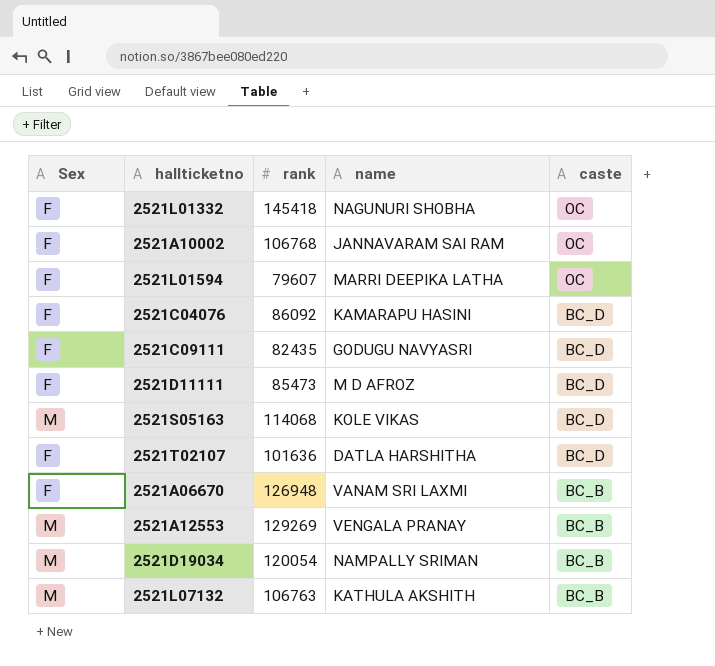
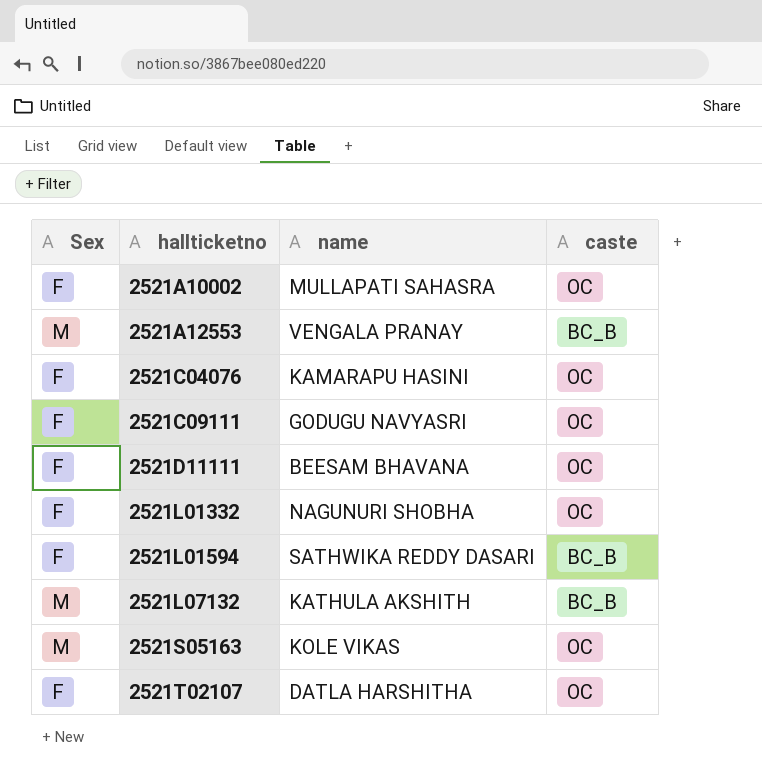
row order: caste descending -> hallticketno ascending
column rank | position: 3 -> none
row 2521A06670: F | 126948 | VANAM SRI LAXMI | BC_B -> none
row 2521D19034: M | 120054 | NAMPALLY SRIMAN | BC_B -> none
2521A10002 | name: JANNAVARAM SAI RAM -> MULLAPATI SAHASRA
2521C04076 | caste: BC_D -> OC
2521C09111 | caste: BC_D -> OC
2521D11111 | name: M D AFROZ -> BEESAM BHAVANA
2521D11111 | caste: BC_D -> OC
2521L01594 | name: MARRI DEEPIKA LATHA -> SATHWIKA REDDY DASARI
2521L01594 | caste: OC -> BC_B
2521S05163 | caste: BC_D -> OC
2521T02107 | caste: BC_D -> OC

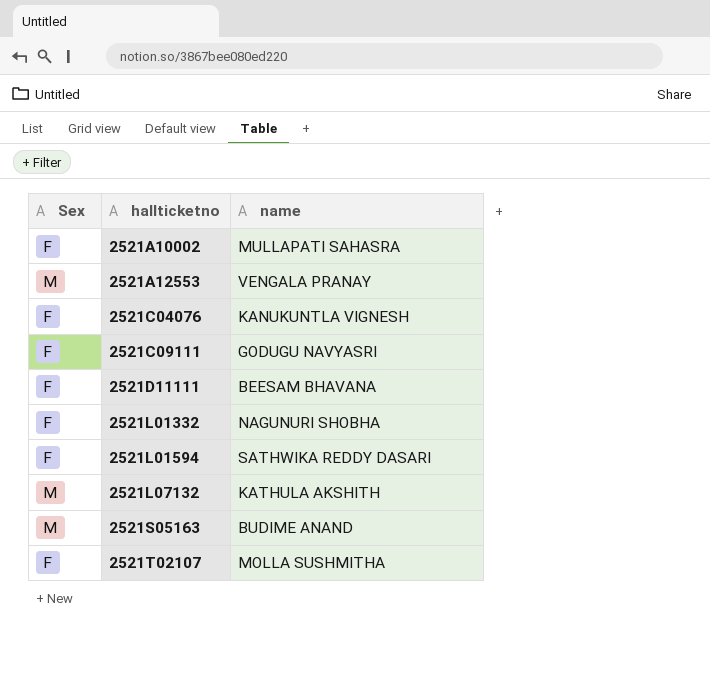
column caste | position: 4 -> none
2521C04076 | name: KAMARAPU HASINI -> KANUKUNTLA VIGNESH
2521S05163 | name: KOLE VIKAS -> BUDIME ANAND
2521T02107 | name: DATLA HARSHITHA -> MOLLA SUSHMITHA

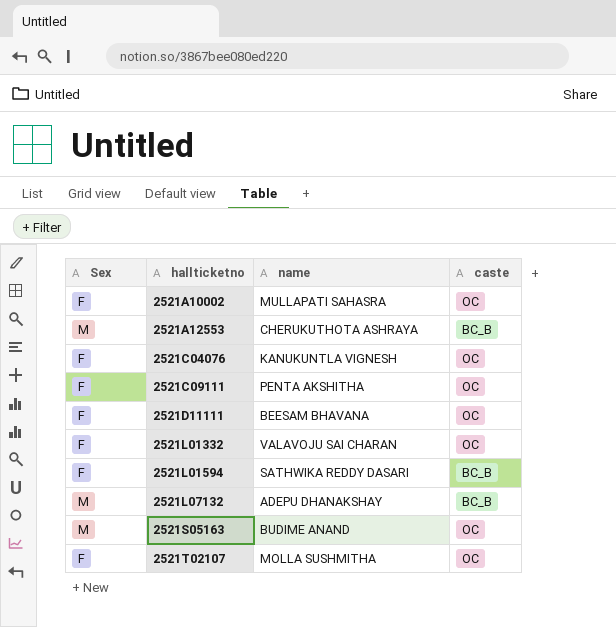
column caste | position: none -> 4
2521A12553 | name: VENGALA PRANAY -> CHERUKUTHOTA ASHRAYA
2521C09111 | name: GODUGU NAVYASRI -> PENTA AKSHITHA
2521L01332 | name: NAGUNURI SHOBHA -> VALAVOJU SAI CHARAN
2521L07132 | name: KATHULA AKSHITH -> ADEPU DHANAKSHAY

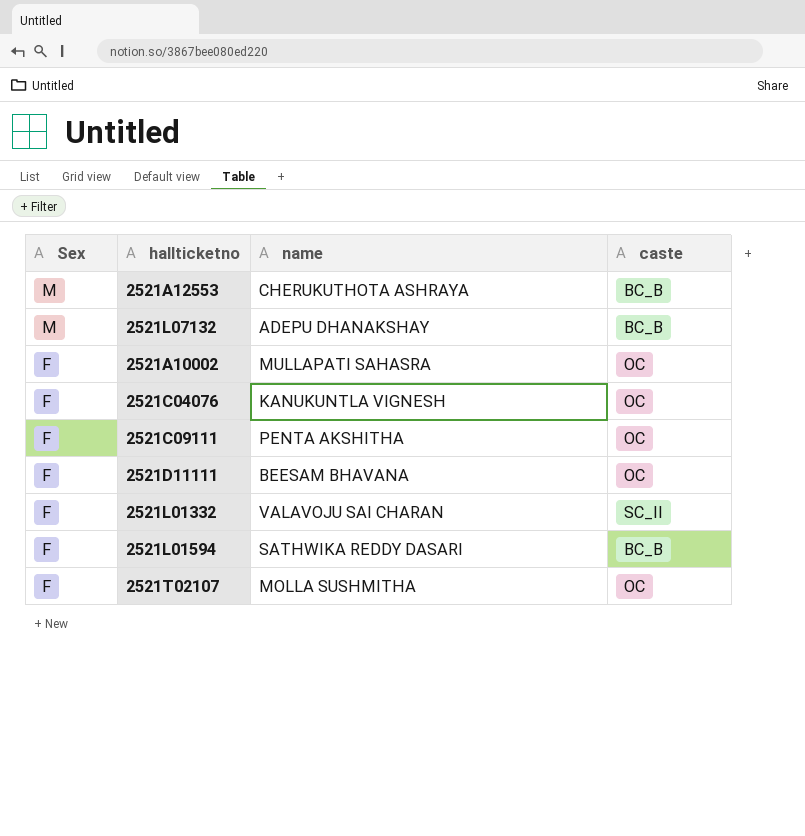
row order: hallticketno ascending -> Sex descending
row 2521S05163: M | BUDIME ANAND | OC -> none
2521L01332 | caste: OC -> SC_II

